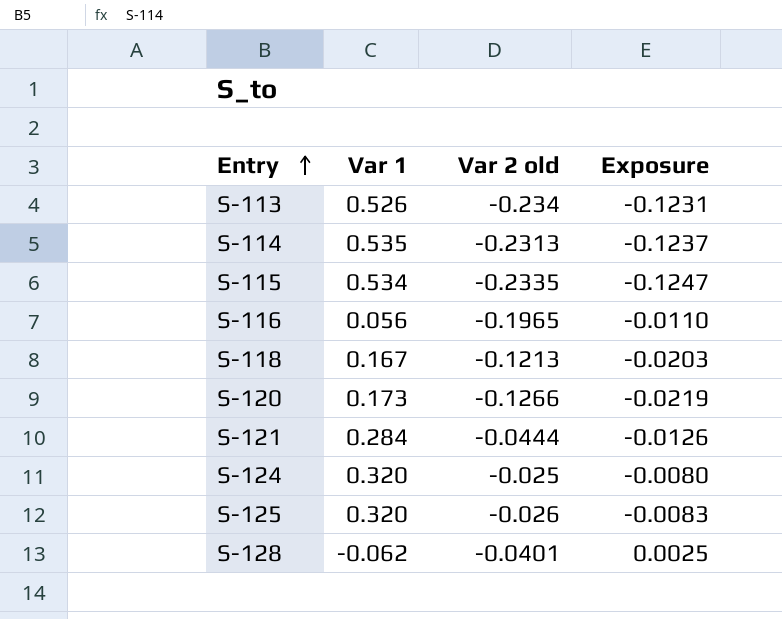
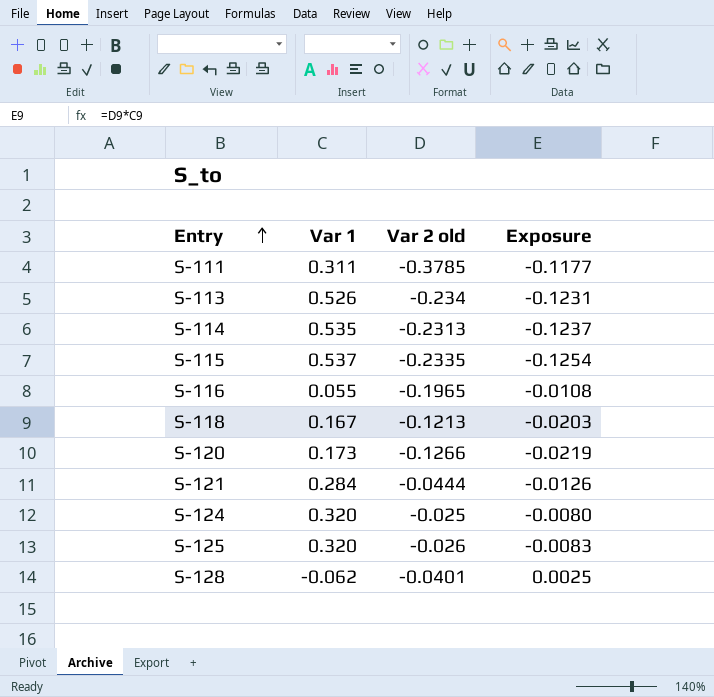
row S-111: none -> 0.311 | -0.3785 | -0.1177
S-115 | Var 1: 0.534 -> 0.537
S-115 | Exposure: -0.1247 -> -0.1254
S-116 | Var 1: 0.056 -> 0.055
S-116 | Exposure: -0.0110 -> -0.0108

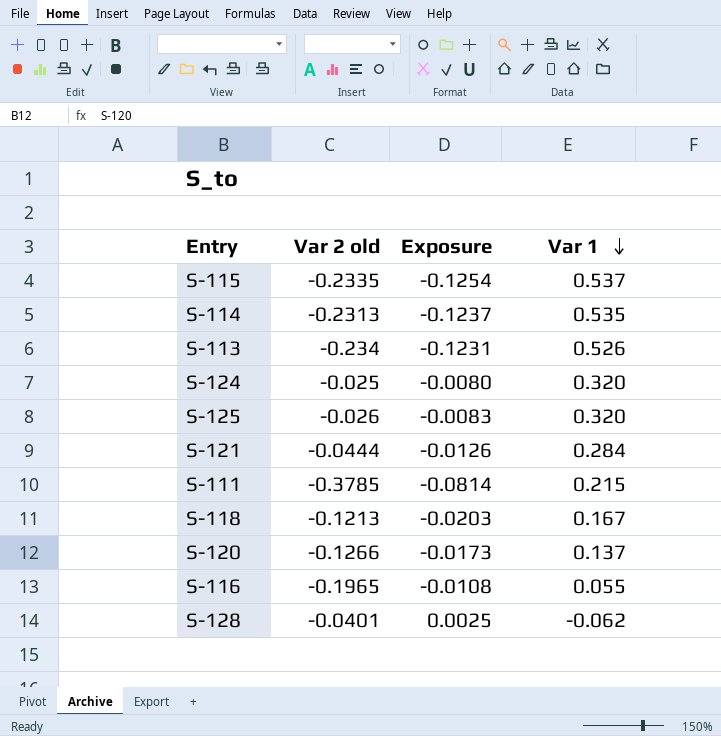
row order: Entry ascending -> Var 1 descending
column Var 1 | position: 2 -> 4
S-111 | Exposure: -0.1177 -> -0.0814
S-111 | Var 1: 0.311 -> 0.215
S-120 | Exposure: -0.0219 -> -0.0173
S-120 | Var 1: 0.173 -> 0.137

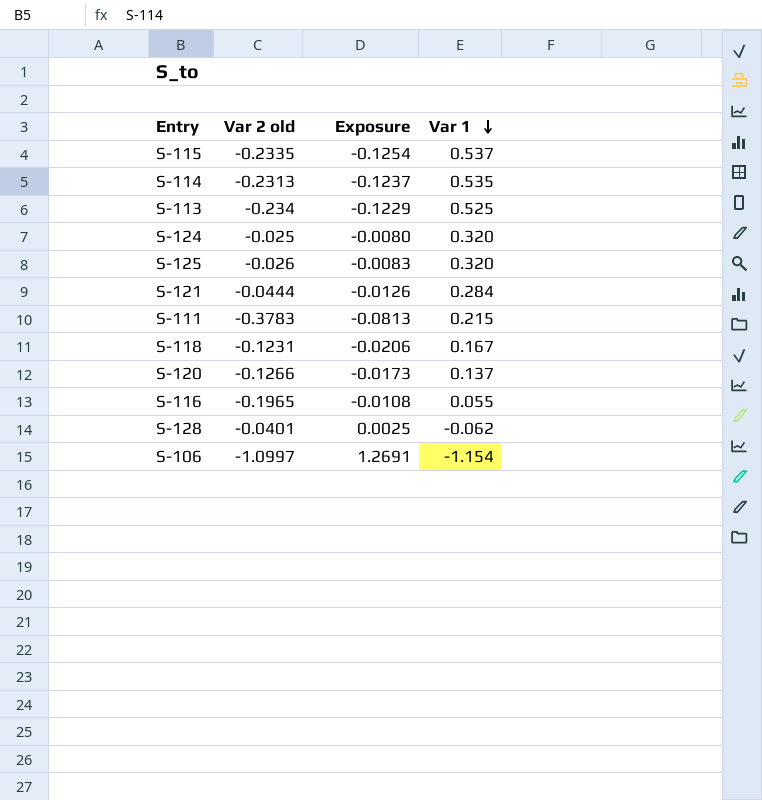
S-113 | Exposure: -0.1231 -> -0.1229
S-113 | Var 1: 0.526 -> 0.525
S-111 | Var 2 old: -0.3785 -> -0.3783
S-111 | Exposure: -0.0814 -> -0.0813
S-118 | Var 2 old: -0.1213 -> -0.1231
S-118 | Exposure: -0.0203 -> -0.0206
row S-106: none -> -1.0997 | 1.2691 | -1.154

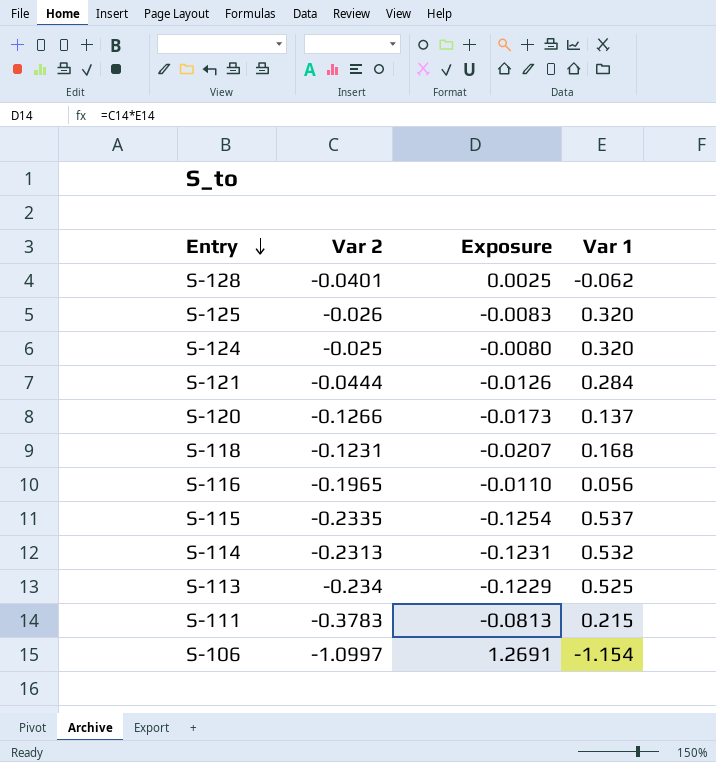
row order: Var 1 descending -> Entry descending
column name: Var 2 old -> Var 2
S-118 | Exposure: -0.0206 -> -0.0207
S-118 | Var 1: 0.167 -> 0.168
S-116 | Exposure: -0.0108 -> -0.0110
S-116 | Var 1: 0.055 -> 0.056
S-114 | Exposure: -0.1237 -> -0.1231
S-114 | Var 1: 0.535 -> 0.532

